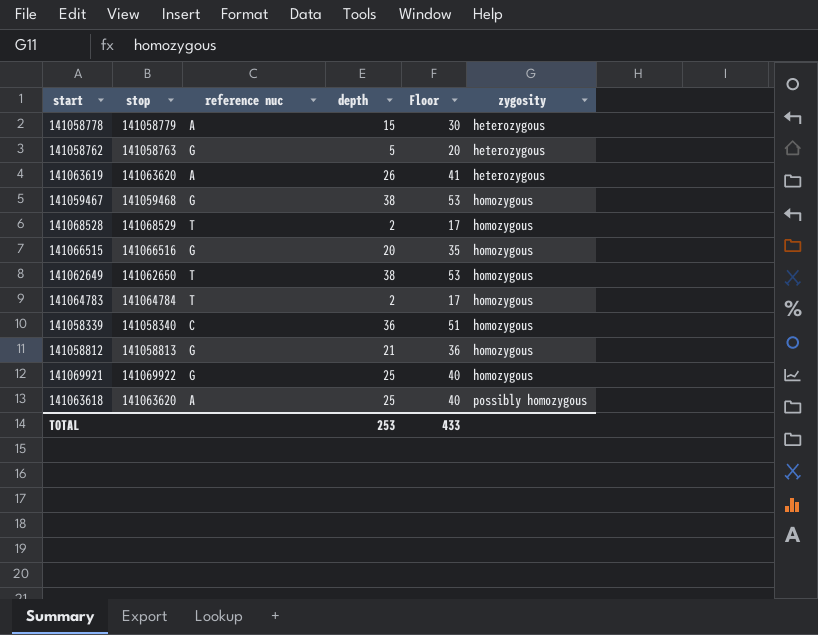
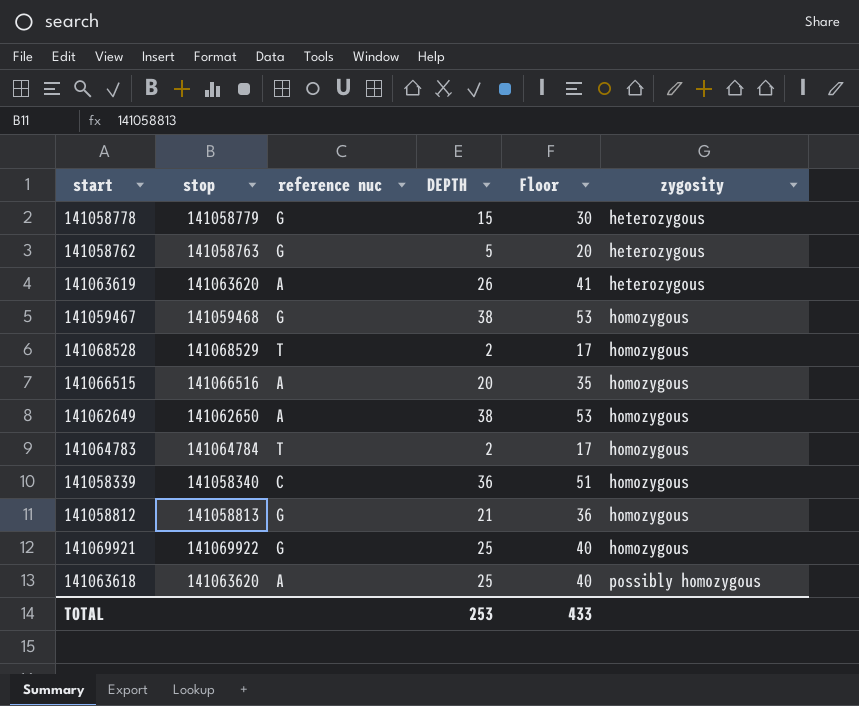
column name: depth -> DEPTH
141058778 | reference nuc: A -> G
141066515 | reference nuc: G -> A
141062649 | reference nuc: T -> A

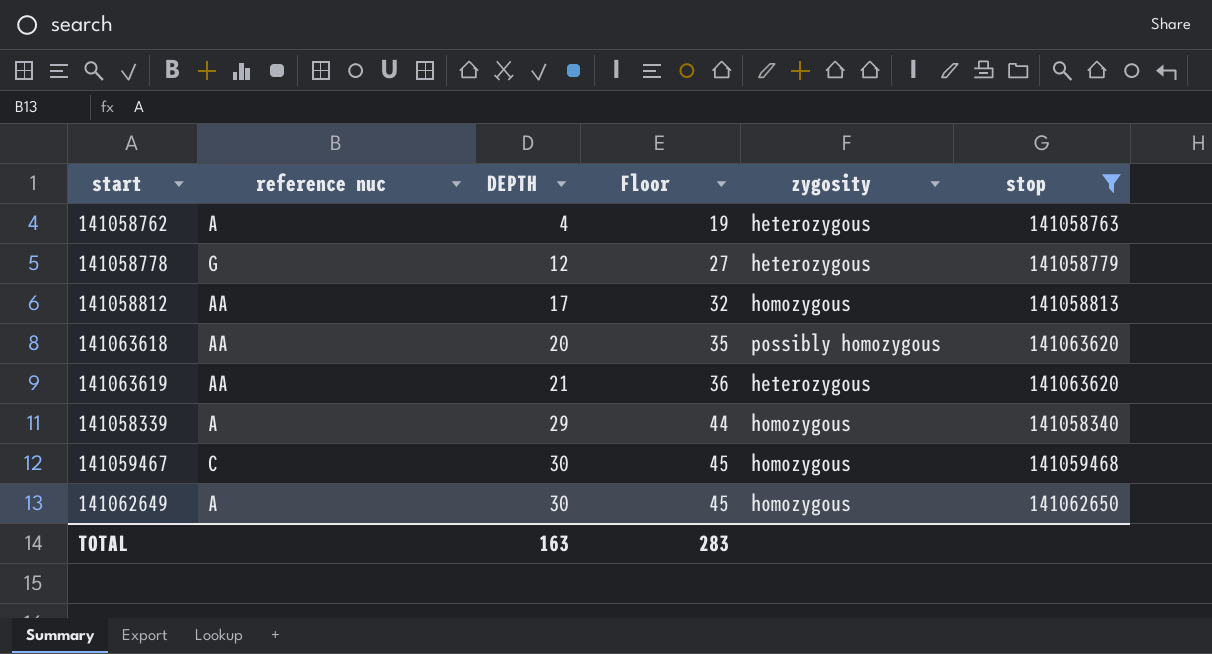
filter: none -> stop <= 141063620
row order: zygosity ascending -> DEPTH ascending
column stop | position: 2 -> 6
141058762 | reference nuc: G -> A
141058762 | DEPTH: 5 -> 4
141058762 | Floor: 20 -> 19
141058778 | DEPTH: 15 -> 12
141058778 | Floor: 30 -> 27
141058812 | reference nuc: G -> AA
141058812 | DEPTH: 21 -> 17
141058812 | Floor: 36 -> 32
141063618 | reference nuc: A -> AA
141063618 | DEPTH: 25 -> 20
141063618 | Floor: 40 -> 35
141063619 | reference nuc: A -> AA
141063619 | DEPTH: 26 -> 21
141063619 | Floor: 41 -> 36
141058339 | reference nuc: C -> A
141058339 | DEPTH: 36 -> 29
141058339 | Floor: 51 -> 44
141059467 | reference nuc: G -> C
141059467 | DEPTH: 38 -> 30
141059467 | Floor: 53 -> 45
141062649 | DEPTH: 38 -> 30
141062649 | Floor: 53 -> 45
TOTAL | DEPTH: 253 -> 163
TOTAL | Floor: 433 -> 283

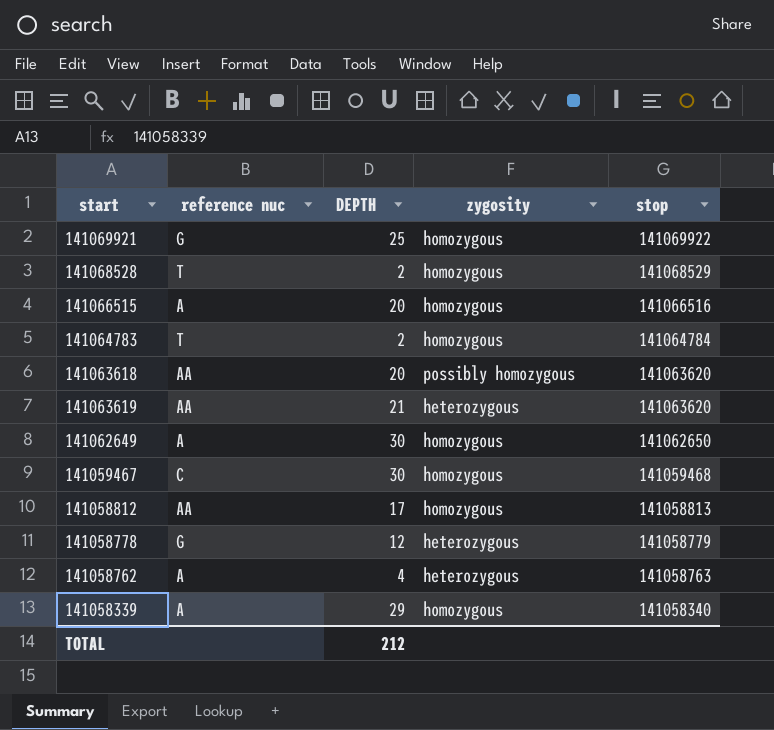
filter: stop <= 141063620 -> none
row order: DEPTH ascending -> stop descending
column Floor | formula: [DEPTH] + 15 -> none
TOTAL | DEPTH: 163 -> 212

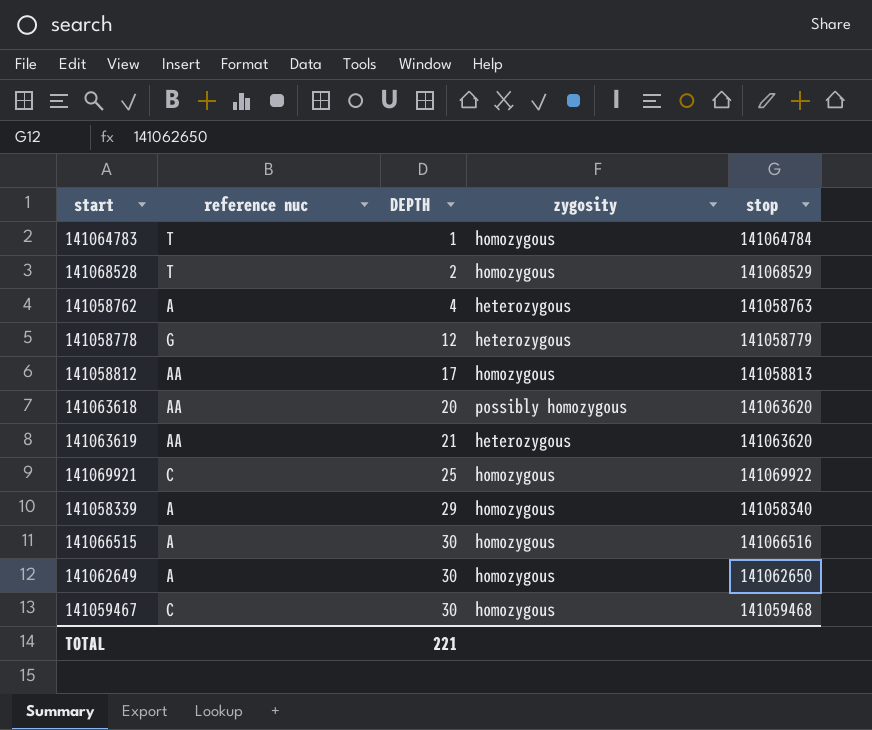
row order: stop descending -> DEPTH ascending
141064783 | DEPTH: 2 -> 1
141069921 | reference nuc: G -> C
141066515 | DEPTH: 20 -> 30
TOTAL | DEPTH: 212 -> 221

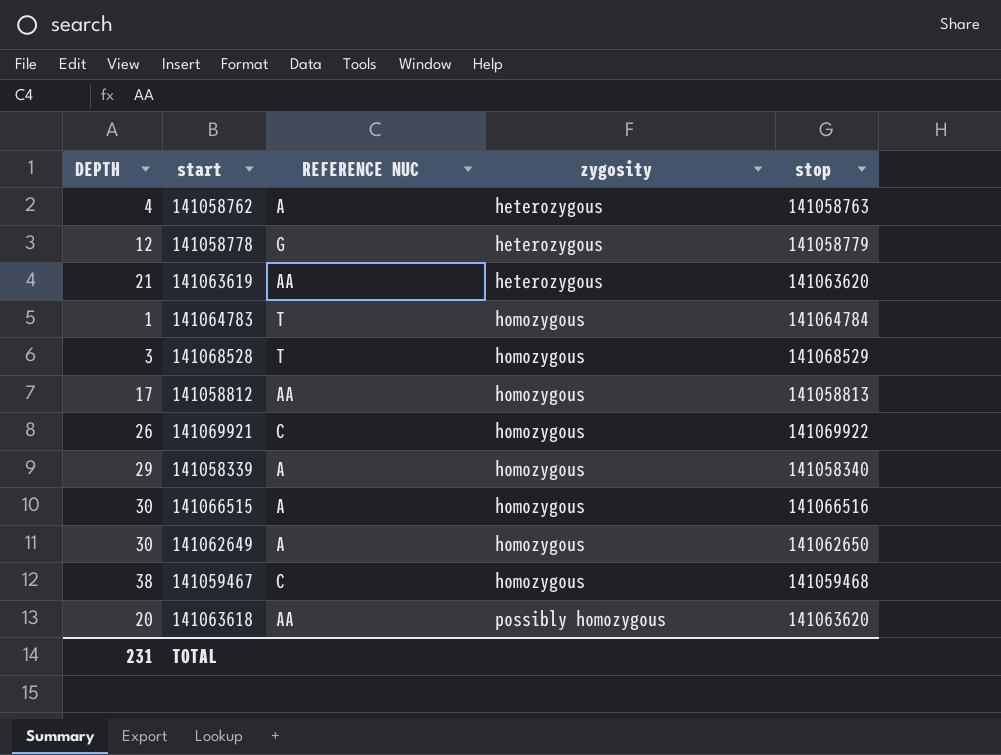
row order: DEPTH ascending -> zygosity ascending
column DEPTH | position: 3 -> 1
column name: reference nuc -> REFERENCE NUC
141068528 | DEPTH: 2 -> 3
141069921 | DEPTH: 25 -> 26
141059467 | DEPTH: 30 -> 38
TOTAL | DEPTH: 221 -> 231

